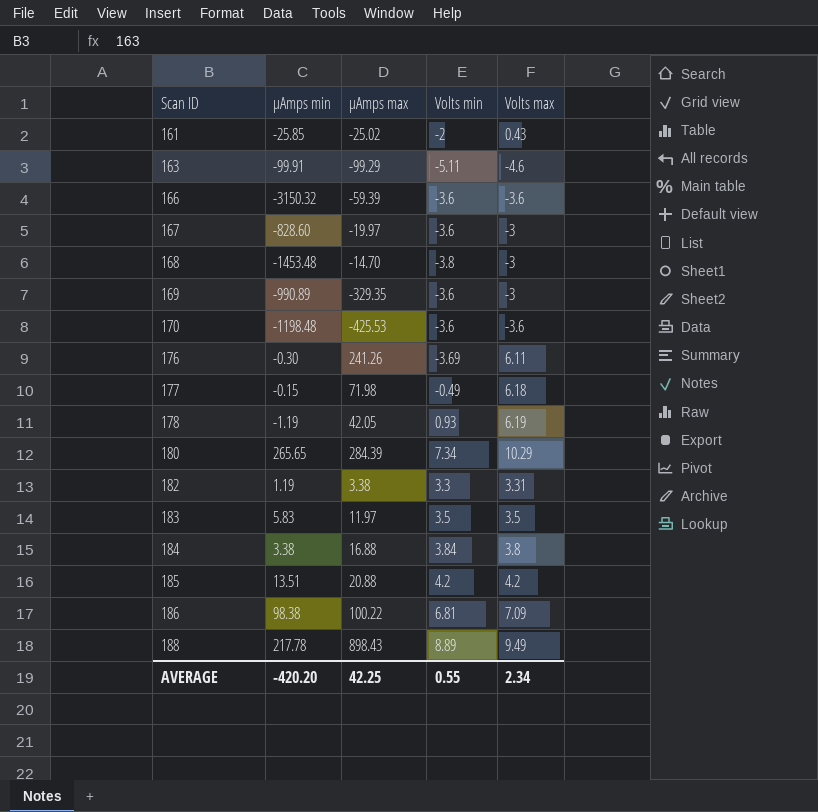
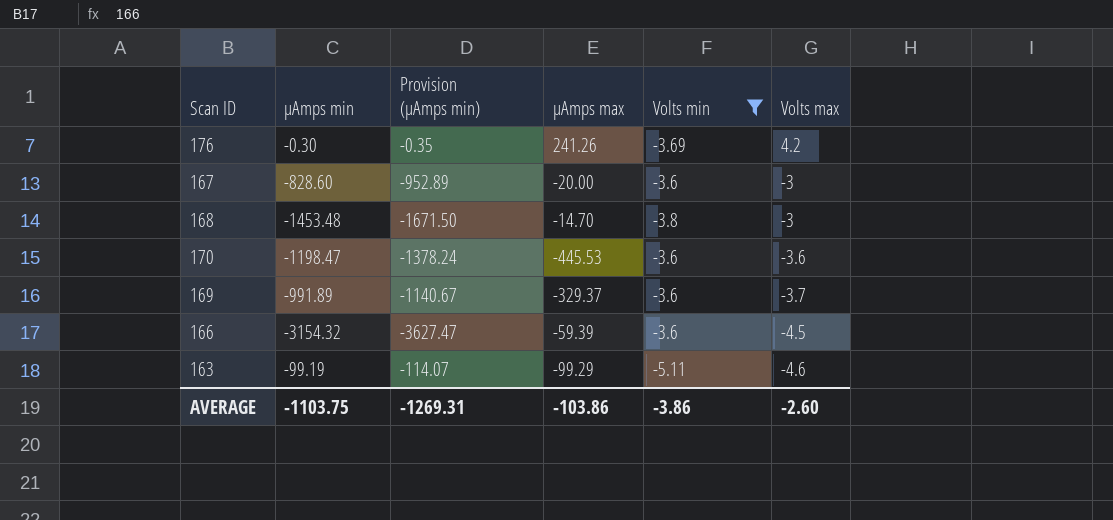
filter: none -> Volts min <= -3.6
row order: Scan ID ascending -> Volts max descending
column Provision (µAmps min) | formula: none -> [µAmps min] * 1.15
176 | Volts max: 6.11 -> 4.2
167 | µAmps max: -19.97 -> -20.00
170 | µAmps min: -1198.48 -> -1198.47
170 | µAmps max: -425.53 -> -445.53
169 | µAmps min: -990.89 -> -991.89
169 | µAmps max: -329.35 -> -329.37
169 | Volts max: -3 -> -3.7
166 | µAmps min: -3150.32 -> -3154.32
166 | Volts max: -3.6 -> -4.5
163 | µAmps min: -99.91 -> -99.19
AVERAGE | µAmps min: -420.20 -> -1103.75
AVERAGE | µAmps max: 42.25 -> -103.86
AVERAGE | Volts min: 0.55 -> -3.86
AVERAGE | Volts max: 2.34 -> -2.60

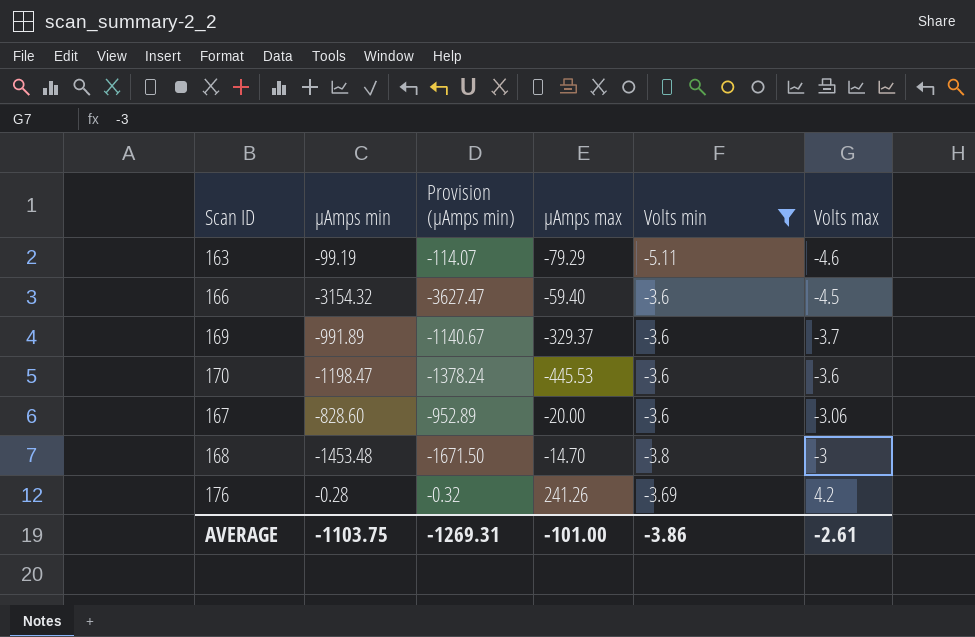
row order: Volts max descending -> Volts max ascending
163 | µAmps max: -99.29 -> -79.29
166 | µAmps max: -59.39 -> -59.40
167 | Volts max: -3 -> -3.06
176 | µAmps min: -0.30 -> -0.28
176 | Provision (µAmps min): -0.35 -> -0.32
AVERAGE | µAmps max: -103.86 -> -101.00
AVERAGE | Volts max: -2.60 -> -2.61

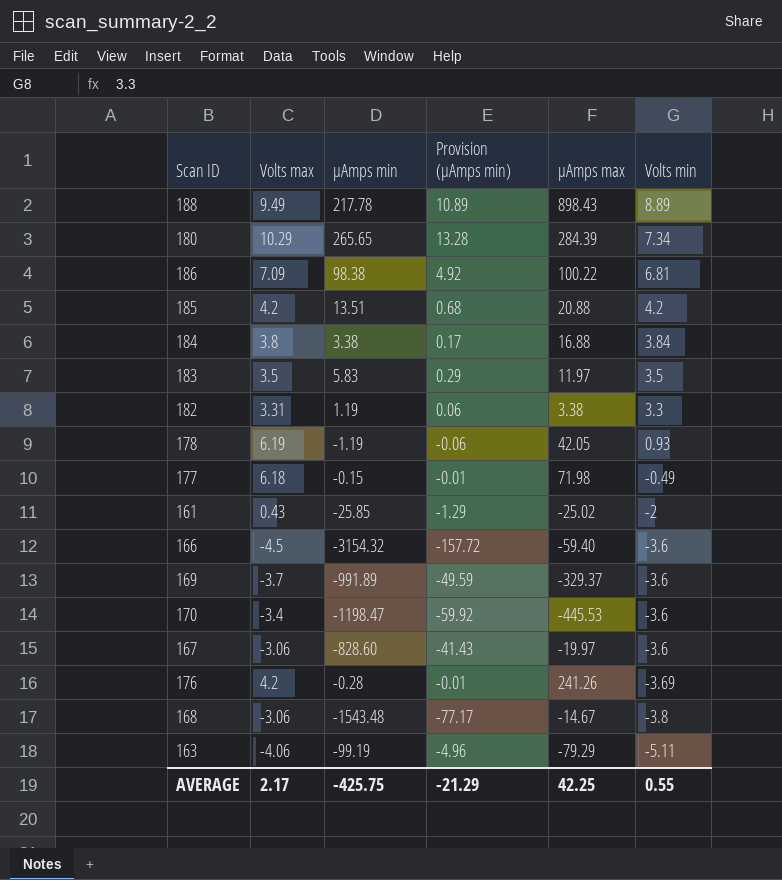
filter: Volts min <= -3.6 -> none
row order: Volts max ascending -> Volts min descending
column Volts max | position: 6 -> 2
column Provision (µAmps min) | formula: [µAmps min] * 1.15 -> [µAmps min] * 0.05
170 | Volts max: -3.6 -> -3.4
167 | µAmps max: -20.00 -> -19.97
168 | Volts max: -3 -> -3.06
168 | µAmps min: -1453.48 -> -1543.48
168 | µAmps max: -14.70 -> -14.67
163 | Volts max: -4.6 -> -4.06
AVERAGE | Volts max: -2.61 -> 2.17
AVERAGE | µAmps min: -1103.75 -> -425.75
AVERAGE | Provision (µAmps min): -1269.31 -> -21.29
AVERAGE | µAmps max: -101.00 -> 42.25
AVERAGE | Volts min: -3.86 -> 0.55

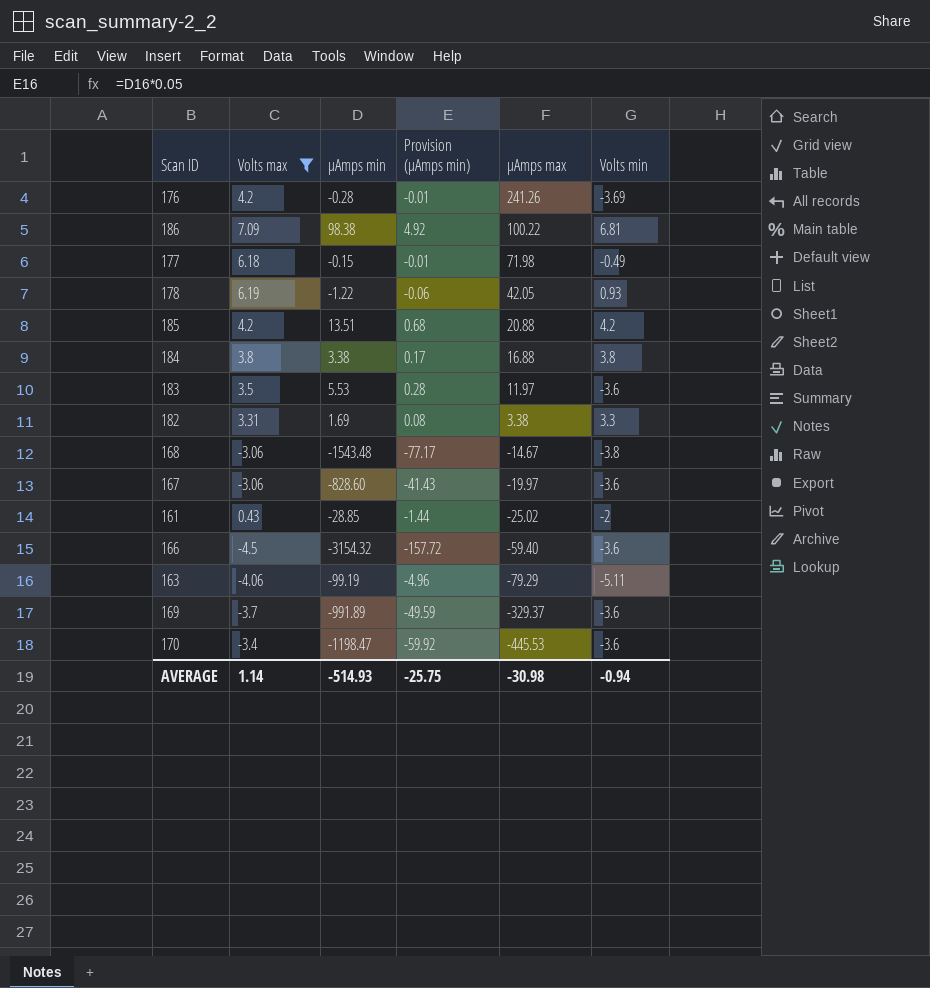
filter: none -> Volts max <= 7.09
row order: Volts min descending -> µAmps max descending
178 | µAmps min: -1.19 -> -1.22
184 | Volts min: 3.84 -> 3.8
183 | µAmps min: 5.83 -> 5.53
183 | Provision (µAmps min): 0.29 -> 0.28
183 | Volts min: 3.5 -> -3.6
182 | µAmps min: 1.19 -> 1.69
182 | Provision (µAmps min): 0.06 -> 0.08
161 | µAmps min: -25.85 -> -28.85
161 | Provision (µAmps min): -1.29 -> -1.44
AVERAGE | Volts max: 2.17 -> 1.14
AVERAGE | µAmps min: -425.75 -> -514.93
AVERAGE | Provision (µAmps min): -21.29 -> -25.75
AVERAGE | µAmps max: 42.25 -> -30.98
AVERAGE | Volts min: 0.55 -> -0.94

